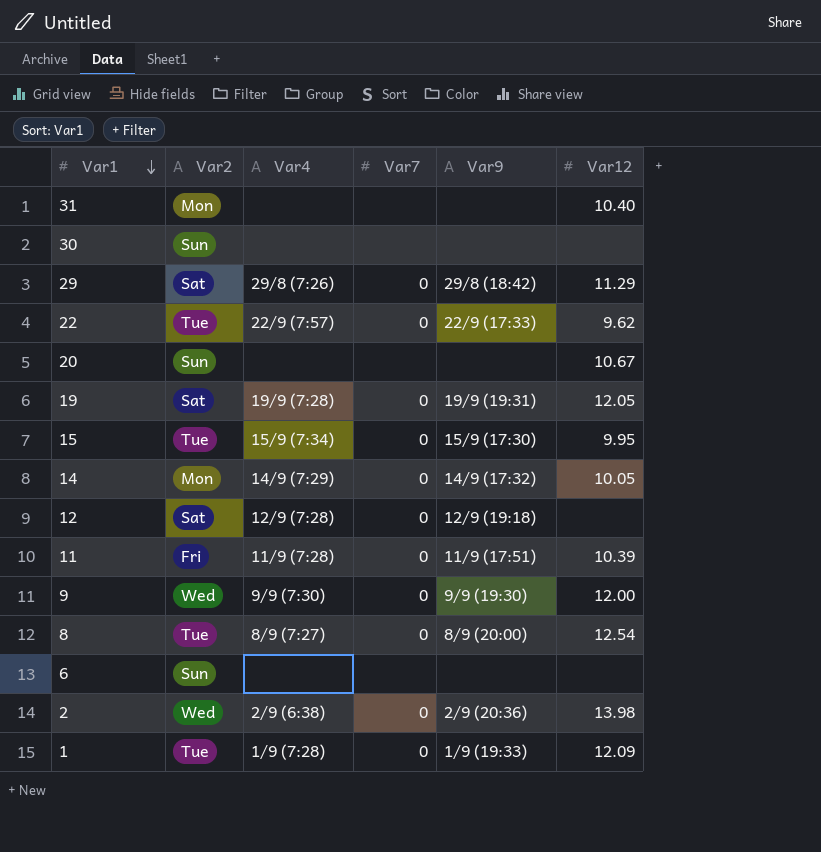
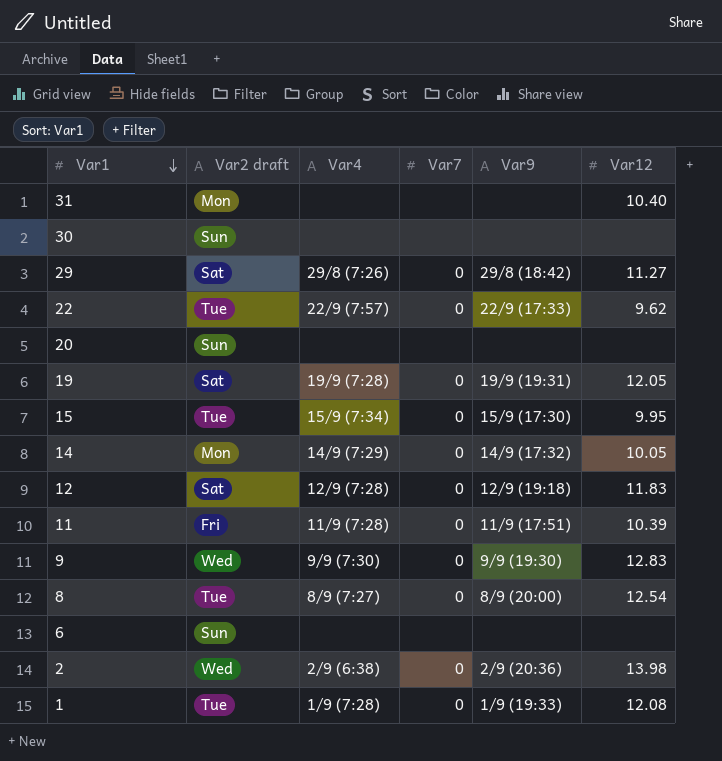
column name: Var2 -> Var2 draft
29 | Var12: 11.29 -> 11.27
20 | Var12: 10.67 -> none
12 | Var12: none -> 11.83
9 | Var12: 12.00 -> 12.83
1 | Var12: 12.09 -> 12.08

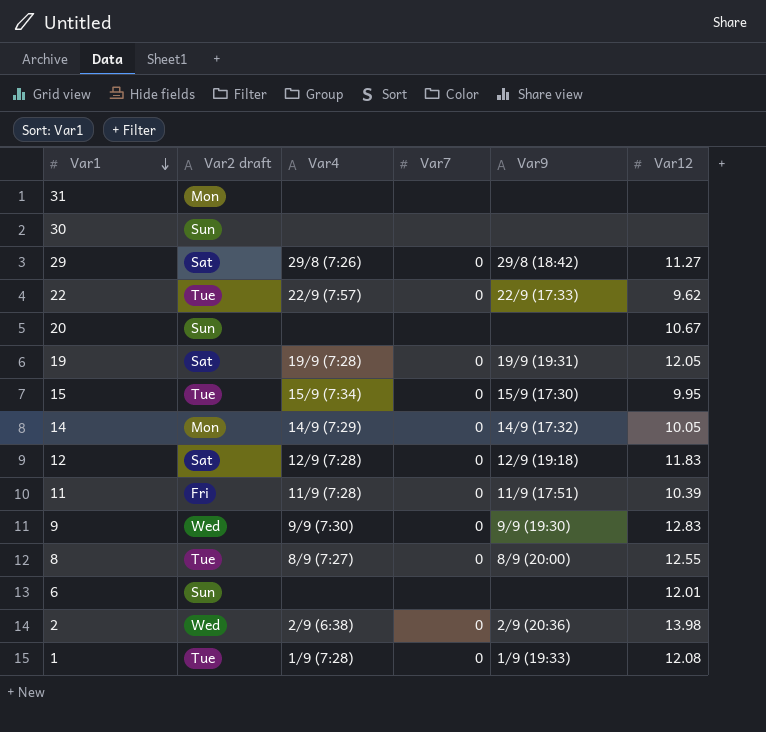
31 | Var12: 10.40 -> none
20 | Var12: none -> 10.67
8 | Var12: 12.54 -> 12.55
6 | Var12: none -> 12.01

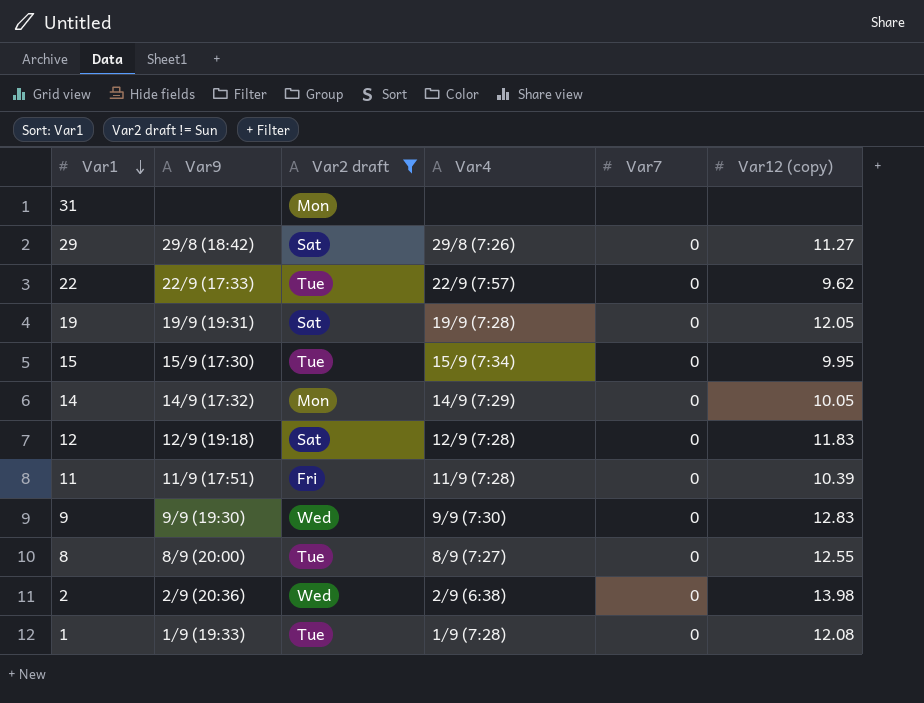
filter: none -> Var2 draft != Sun
column Var9 | position: 5 -> 2
column name: Var12 -> Var12 (copy)

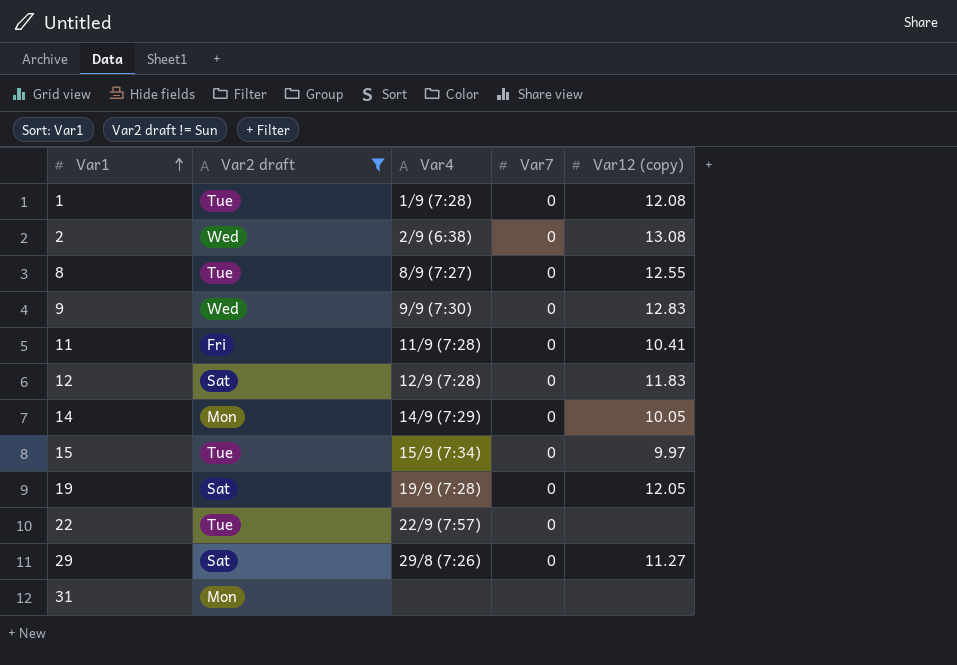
row order: Var1 descending -> Var1 ascending
column Var9 | position: 2 -> none
2 | Var12 (copy): 13.98 -> 13.08
11 | Var12 (copy): 10.39 -> 10.41
15 | Var12 (copy): 9.95 -> 9.97
22 | Var12 (copy): 9.62 -> none

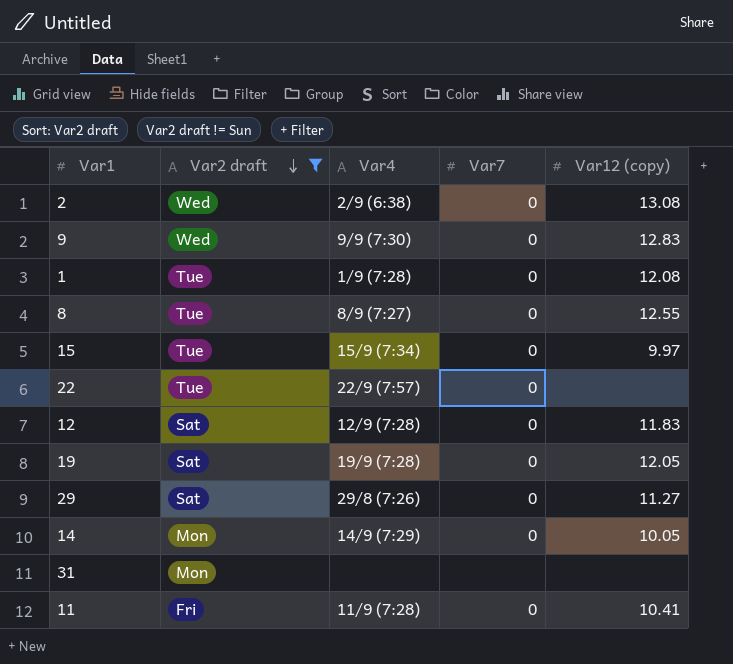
row order: Var1 ascending -> Var2 draft descending

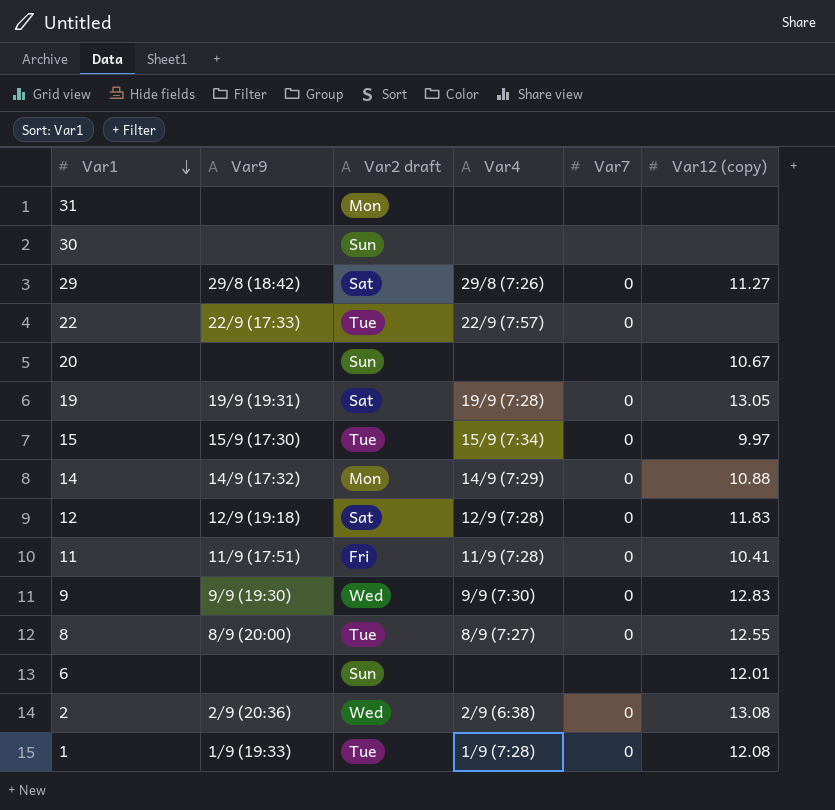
filter: Var2 draft != Sun -> none
row order: Var2 draft descending -> Var1 descending
column Var9 | position: none -> 2
19 | Var12 (copy): 12.05 -> 13.05
14 | Var12 (copy): 10.05 -> 10.88

